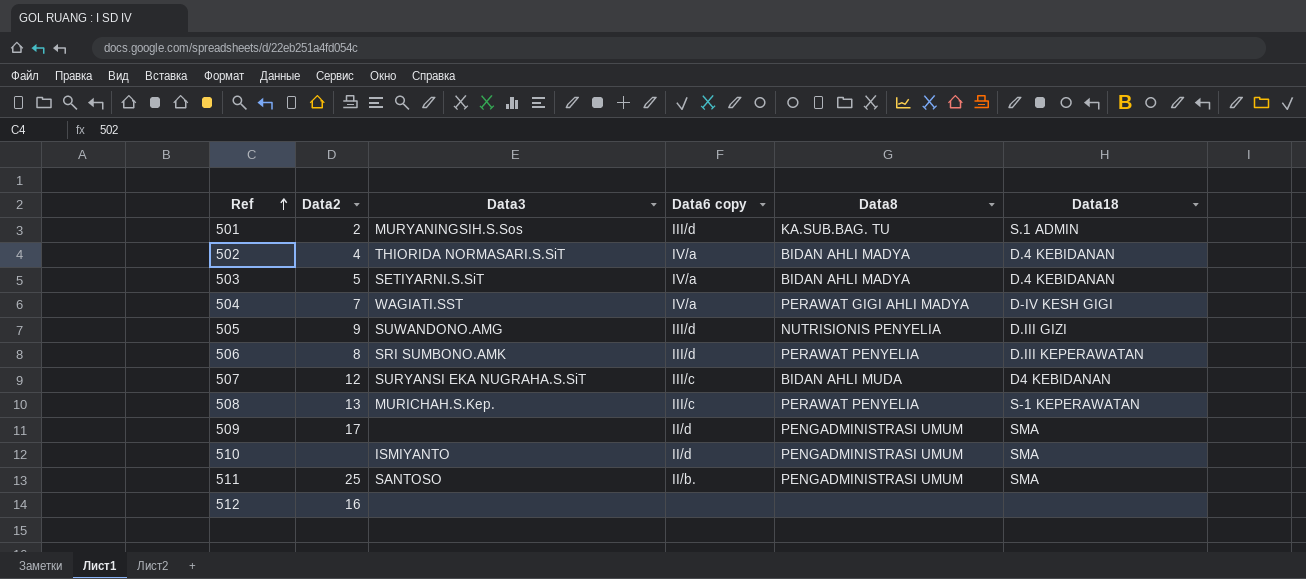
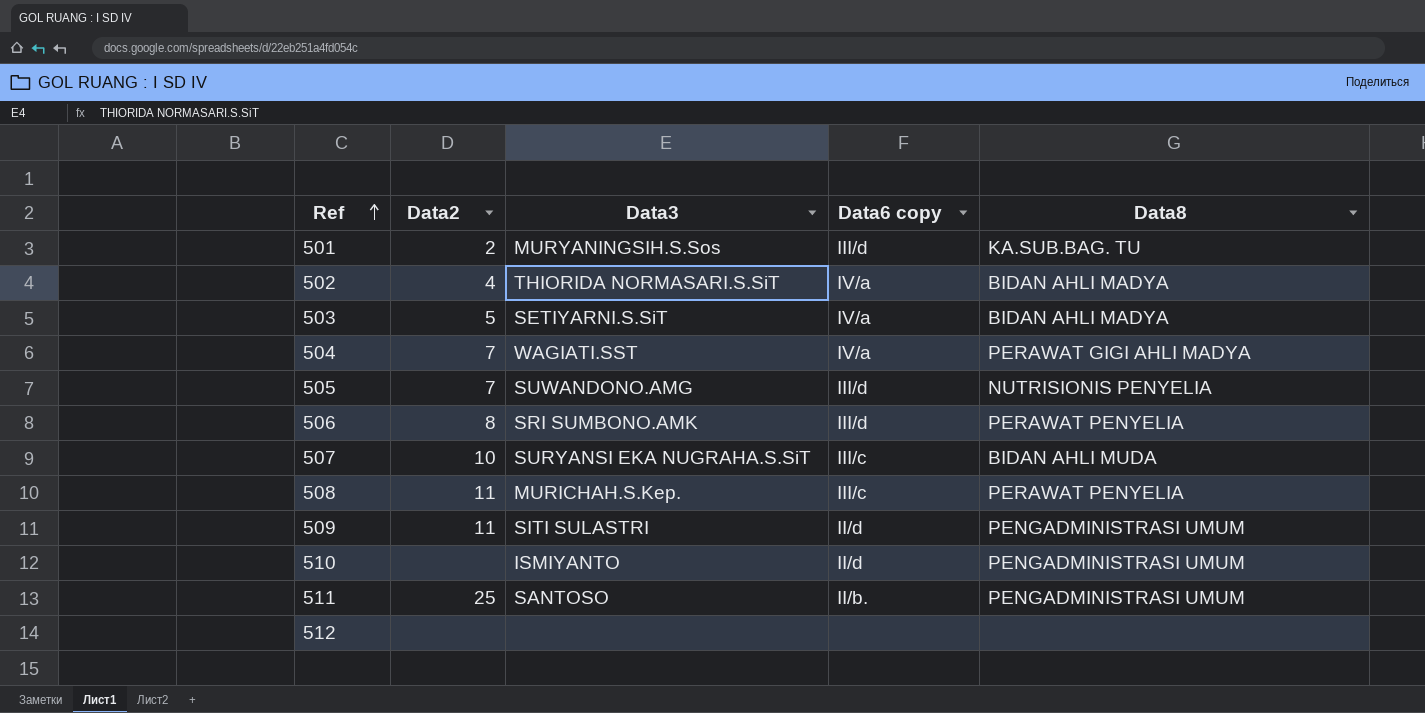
column Data18 | position: 6 -> none
505 | Data2: 9 -> 7
507 | Data2: 12 -> 10
508 | Data2: 13 -> 11
509 | Data2: 17 -> 11
509 | Data3: none -> SITI SULASTRI
512 | Data2: 16 -> none

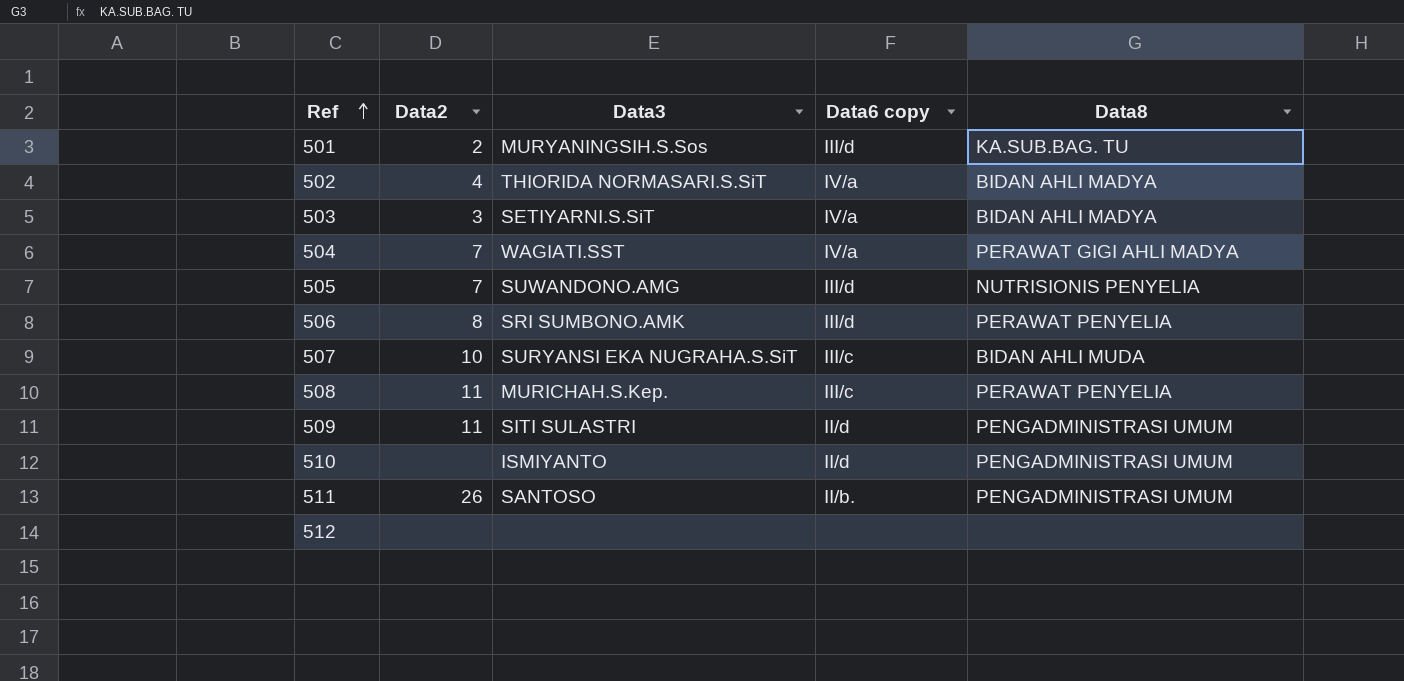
503 | Data2: 5 -> 3
511 | Data2: 25 -> 26

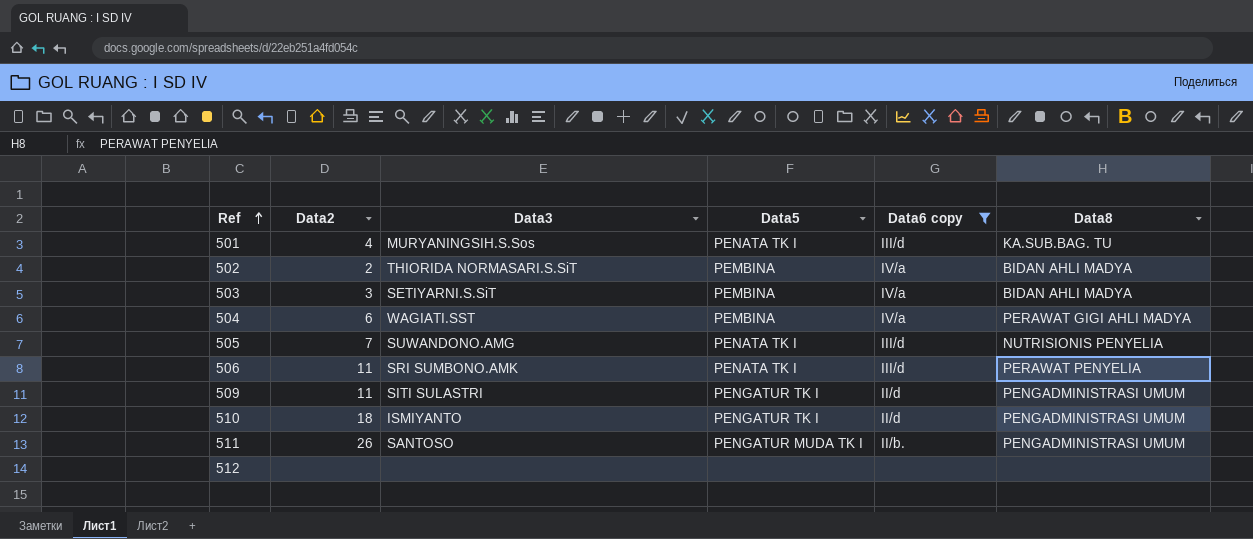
filter: none -> Data6 copy != III/c
column Data5 | position: none -> 4
501 | Data2: 2 -> 4
502 | Data2: 4 -> 2
504 | Data2: 7 -> 6
506 | Data2: 8 -> 11
510 | Data2: none -> 18

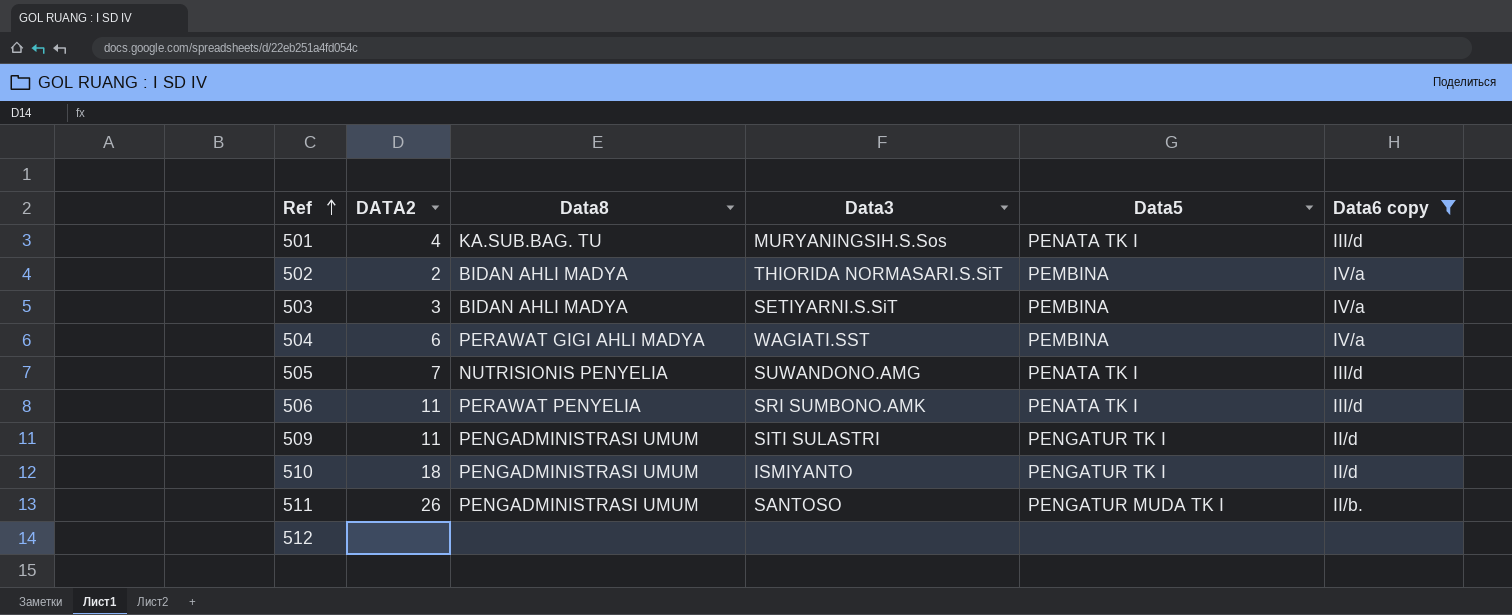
column name: Data2 -> DATA2
column Data8 | position: 6 -> 3

